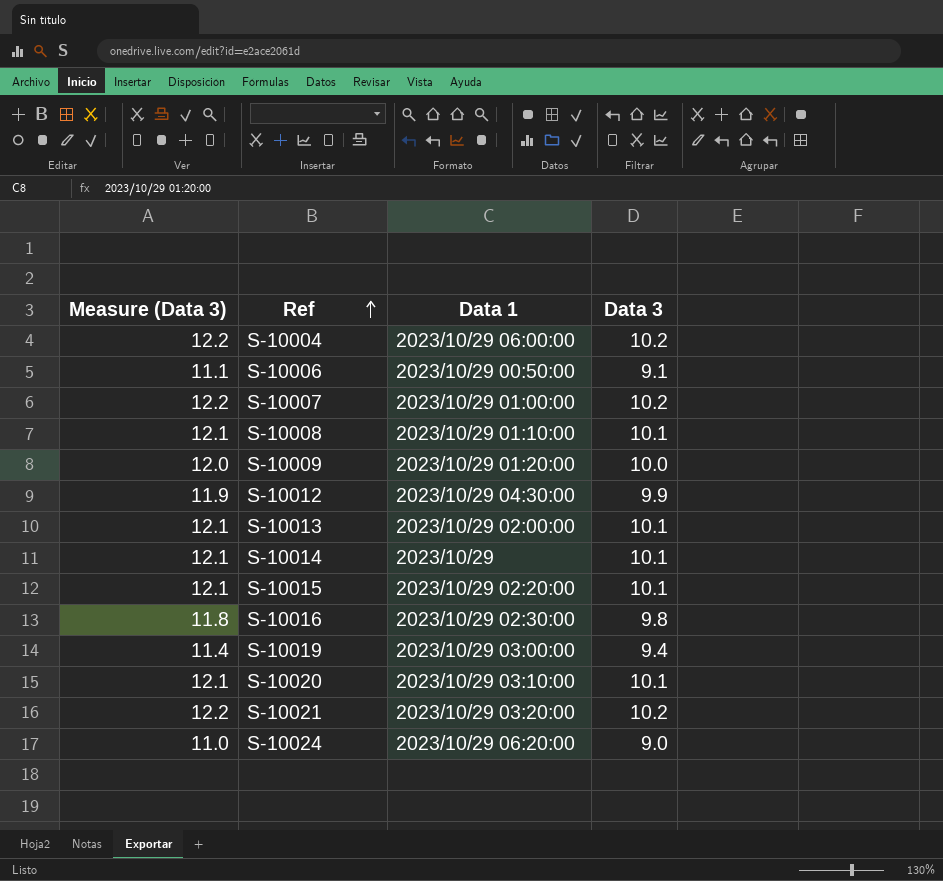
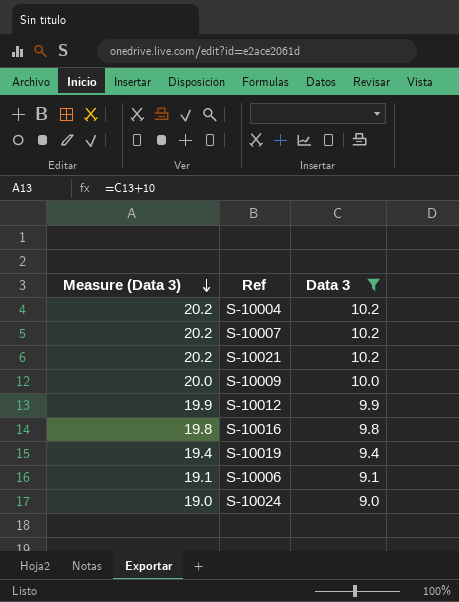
filter: none -> Data 3 != 10.1
row order: Ref ascending -> Measure (Data 3) descending
column Data 1 | position: 3 -> none
column Measure (Data 3) | formula: [Data 3] + 2 -> [Data 3] + 10

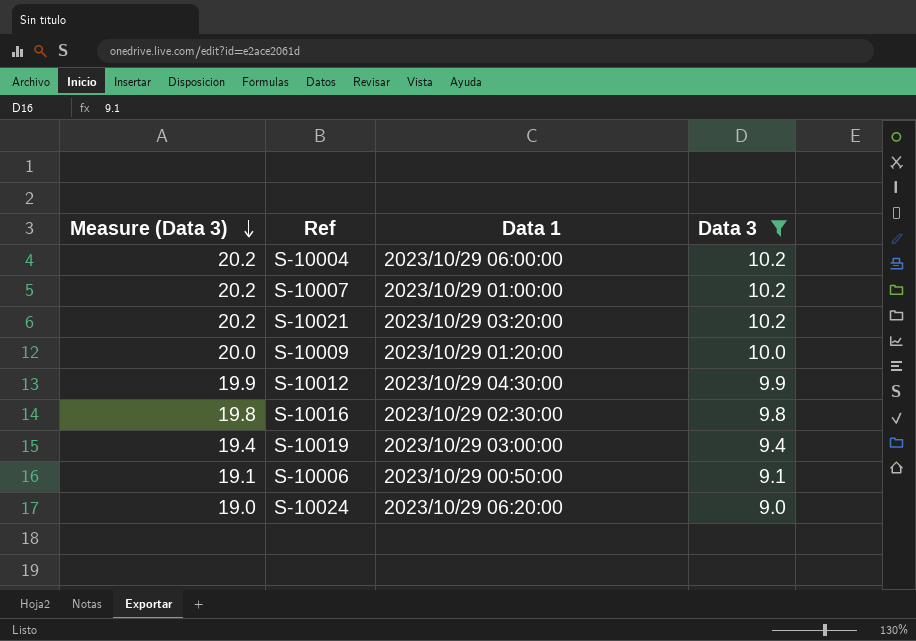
column Data 1 | position: none -> 3

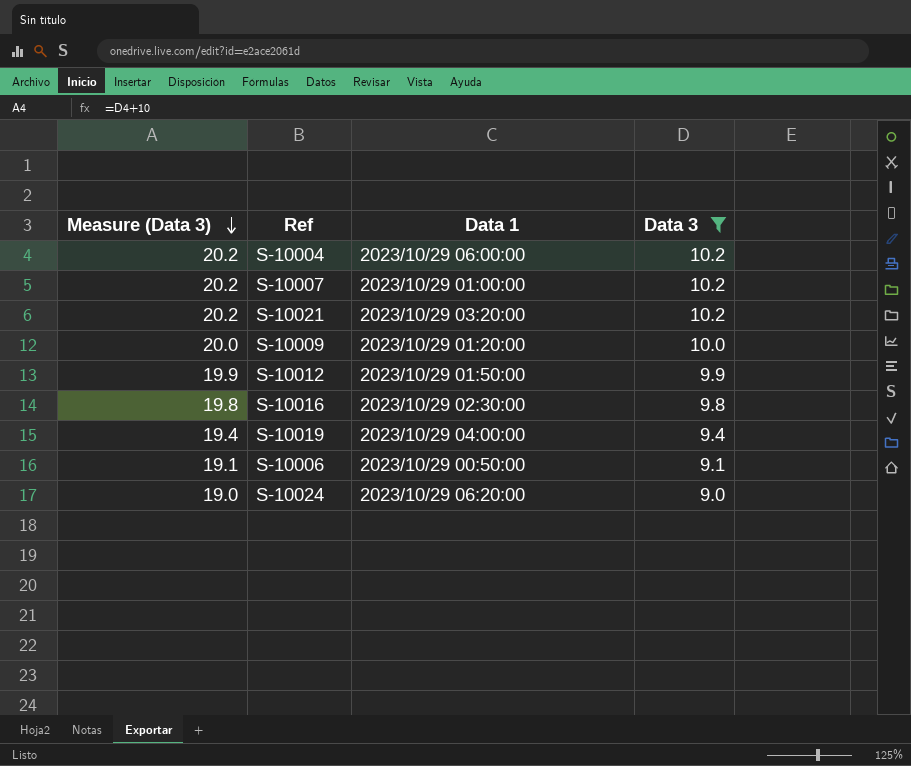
S-10012 | Data 1: 2023/10/29 04:30:00 -> 2023/10/29 01:50:00
S-10019 | Data 1: 2023/10/29 03:00:00 -> 2023/10/29 04:00:00

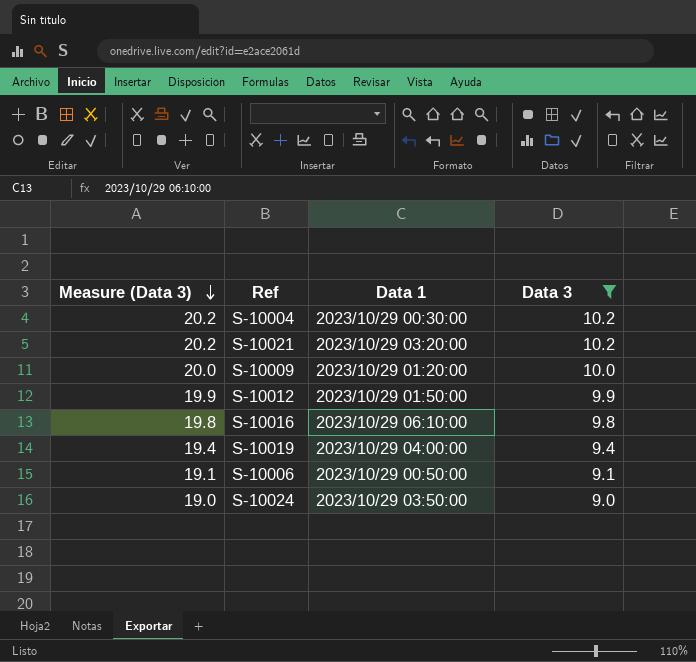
row S-10007: 20.2 | 2023/10/29 01:00:00 | 10.2 -> none
S-10004 | Data 1: 2023/10/29 06:00:00 -> 2023/10/29 00:30:00
S-10016 | Data 1: 2023/10/29 02:30:00 -> 2023/10/29 06:10:00
S-10024 | Data 1: 2023/10/29 06:20:00 -> 2023/10/29 03:50:00

